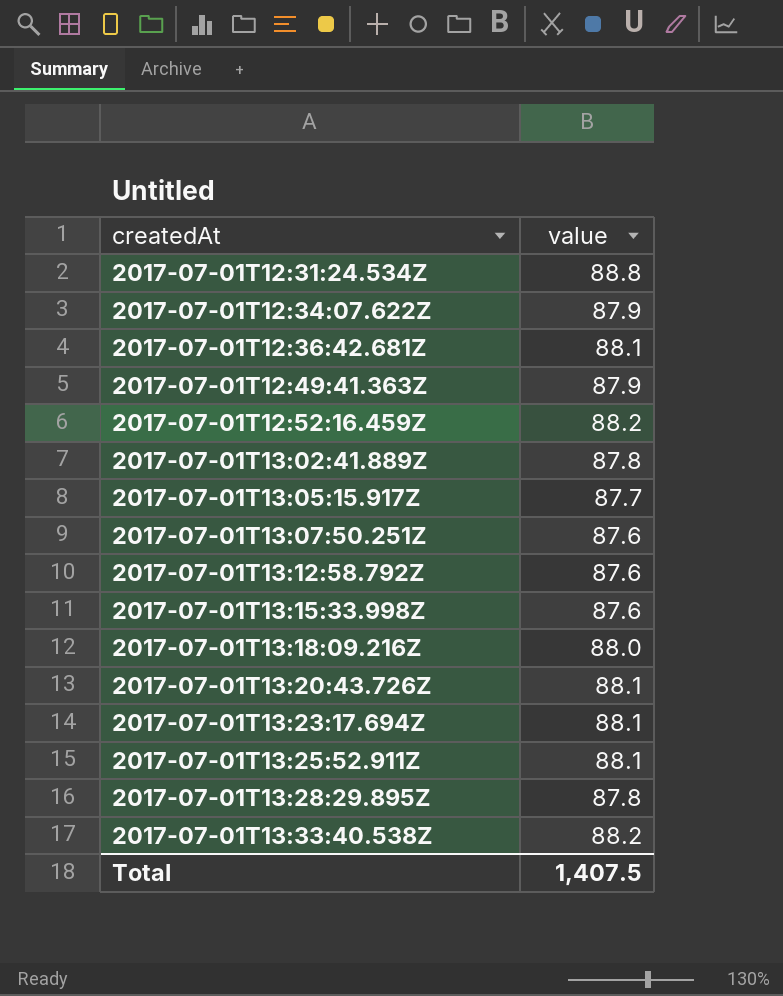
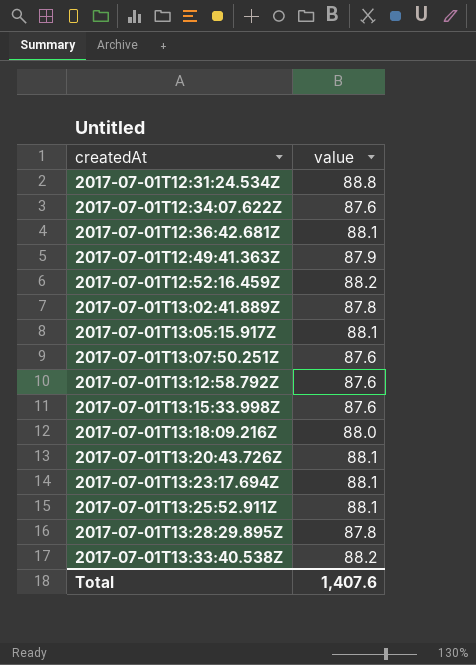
2017-07-01T12:34:07.622Z | value: 87.9 -> 87.6
2017-07-01T13:05:15.917Z | value: 87.7 -> 88.1
Total | value: 1,407.5 -> 1,407.6

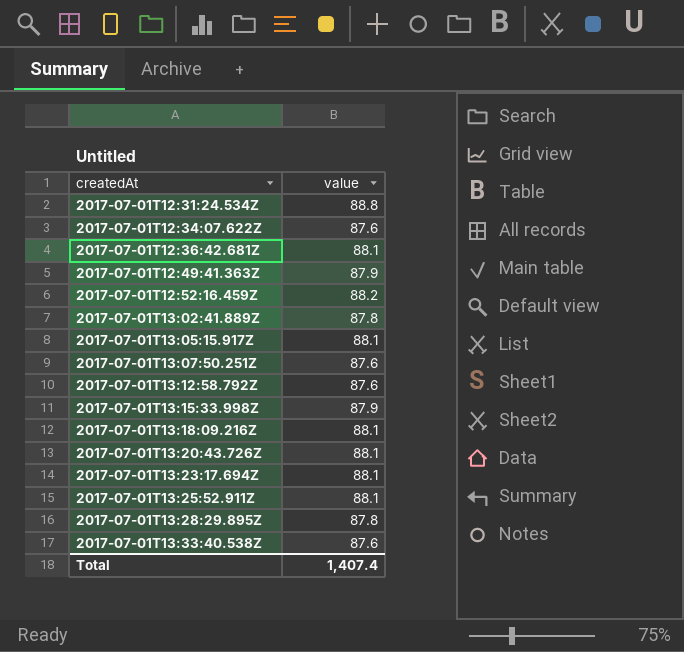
2017-07-01T13:15:33.998Z | value: 87.6 -> 87.9
2017-07-01T13:18:09.216Z | value: 88.0 -> 88.1
2017-07-01T13:33:40.538Z | value: 88.2 -> 87.6
Total | value: 1,407.6 -> 1,407.4

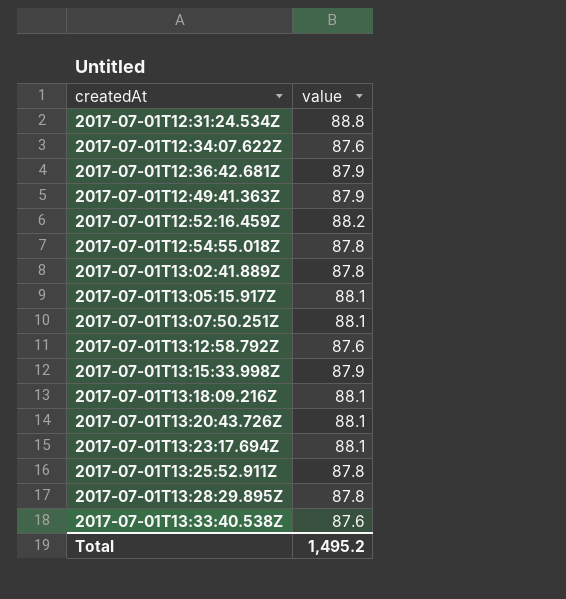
2017-07-01T12:36:42.681Z | value: 88.1 -> 87.9
row 2017-07-01T12:54:55.018Z: none -> 87.8
2017-07-01T13:07:50.251Z | value: 87.6 -> 88.1
2017-07-01T13:25:52.911Z | value: 88.1 -> 87.8
Total | value: 1,407.4 -> 1,495.2

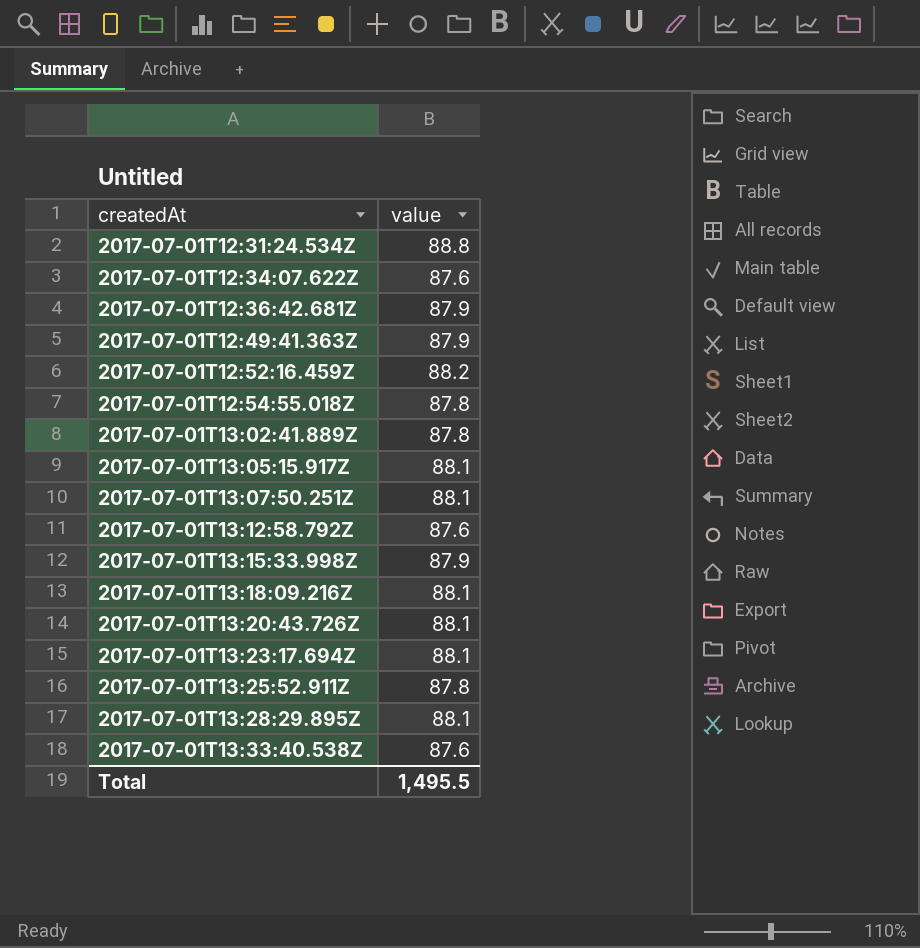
2017-07-01T13:28:29.895Z | value: 87.8 -> 88.1
Total | value: 1,495.2 -> 1,495.5

